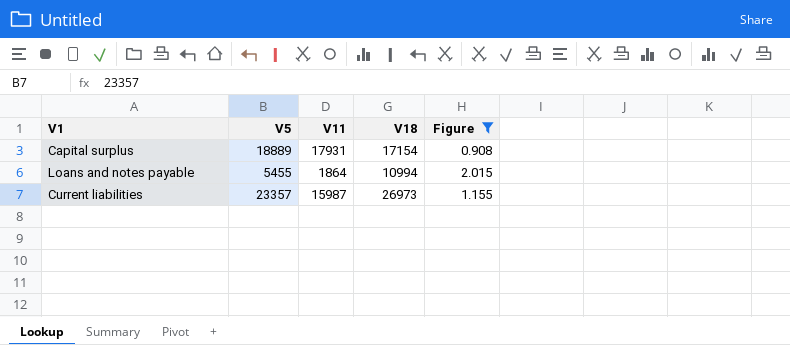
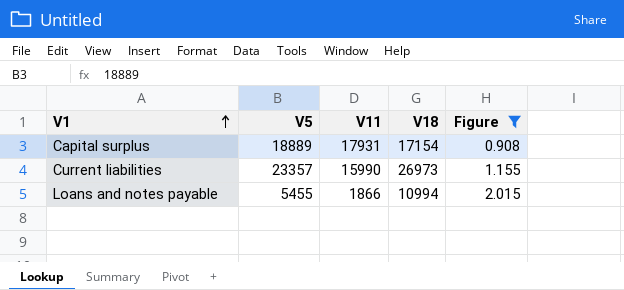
row order: none -> V1 ascending
Current liabilities | V11: 15987 -> 15990
Loans and notes payable | V11: 1864 -> 1866

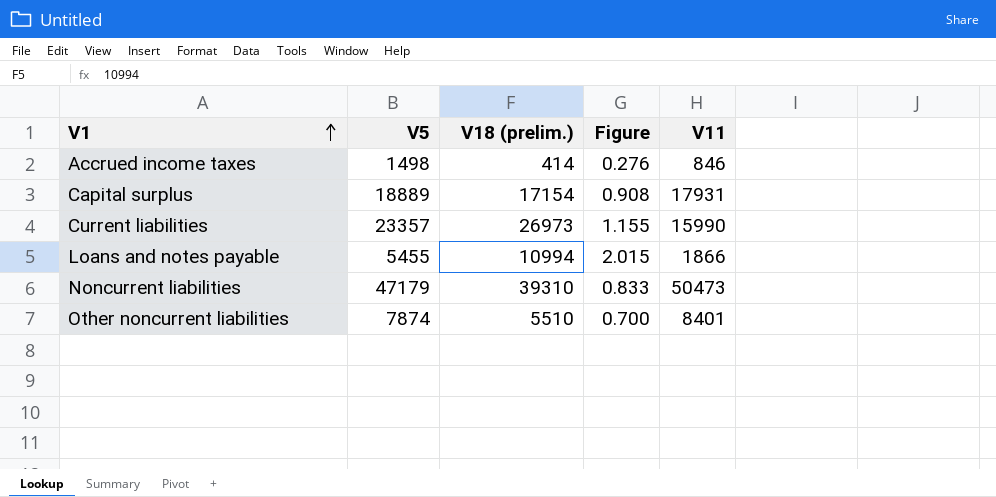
filter: Figure >= 0.908 -> none
column name: V18 -> V18 (prelim.)
column V11 | position: 3 -> 5

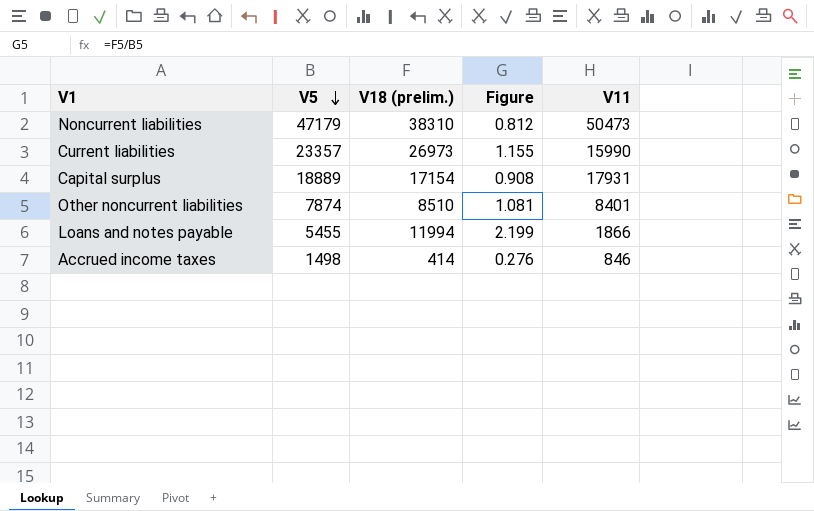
row order: V1 ascending -> V5 descending
Noncurrent liabilities | V18 (prelim.): 39310 -> 38310
Noncurrent liabilities | Figure: 0.833 -> 0.812
Other noncurrent liabilities | V18 (prelim.): 5510 -> 8510
Other noncurrent liabilities | Figure: 0.700 -> 1.081
Loans and notes payable | V18 (prelim.): 10994 -> 11994
Loans and notes payable | Figure: 2.015 -> 2.199

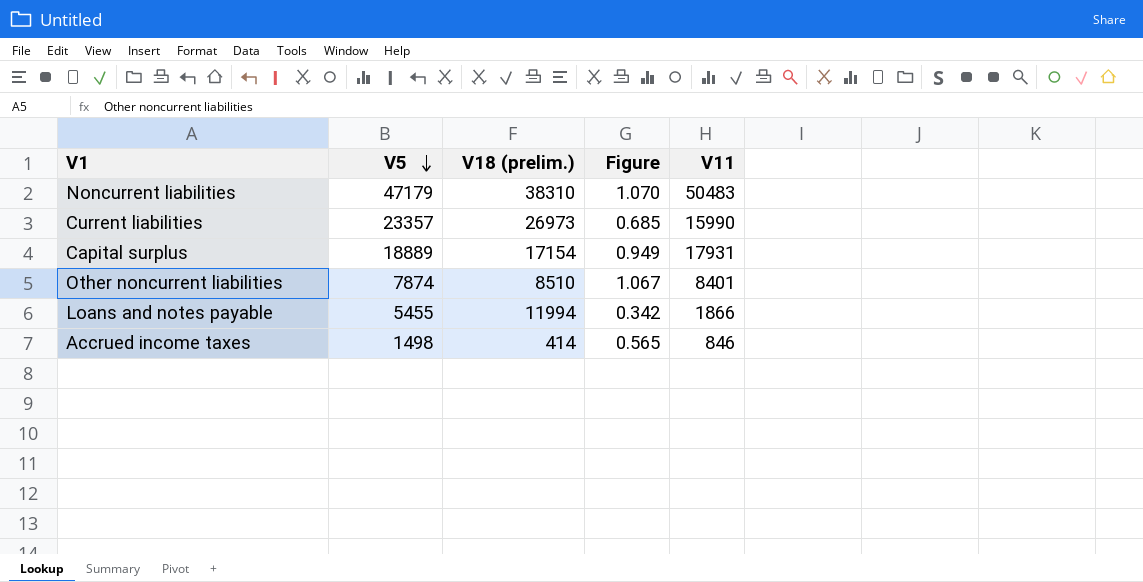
column Figure | formula: [V18 (prelim.)] / [V5] -> [V11] / [V5]
Noncurrent liabilities | V11: 50473 -> 50483

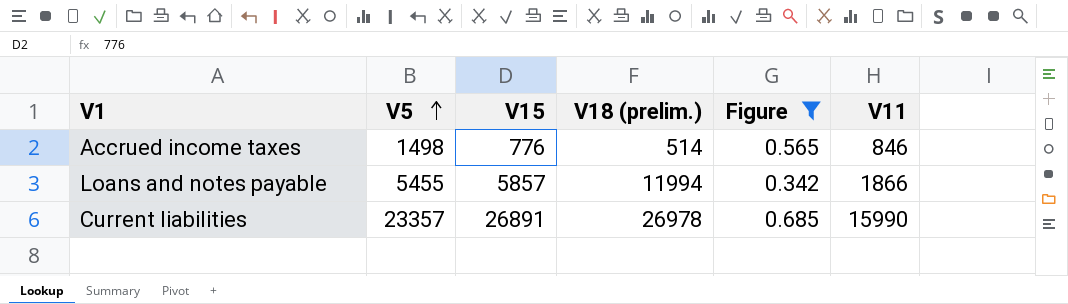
filter: none -> Figure <= 0.685
row order: V5 descending -> V5 ascending
column V15 | position: none -> 3
Accrued income taxes | V18 (prelim.): 414 -> 514
Current liabilities | V18 (prelim.): 26973 -> 26978

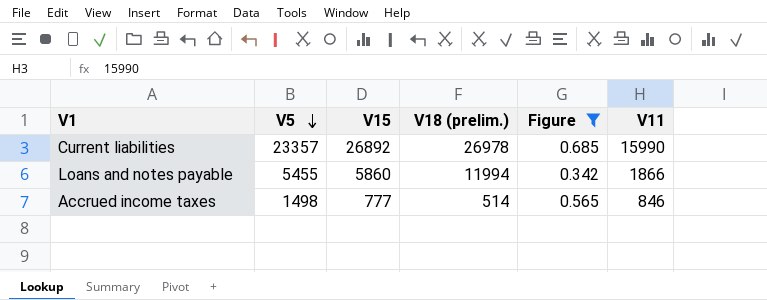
row order: V5 ascending -> V5 descending
Current liabilities | V15: 26891 -> 26892
Loans and notes payable | V15: 5857 -> 5860
Accrued income taxes | V15: 776 -> 777

